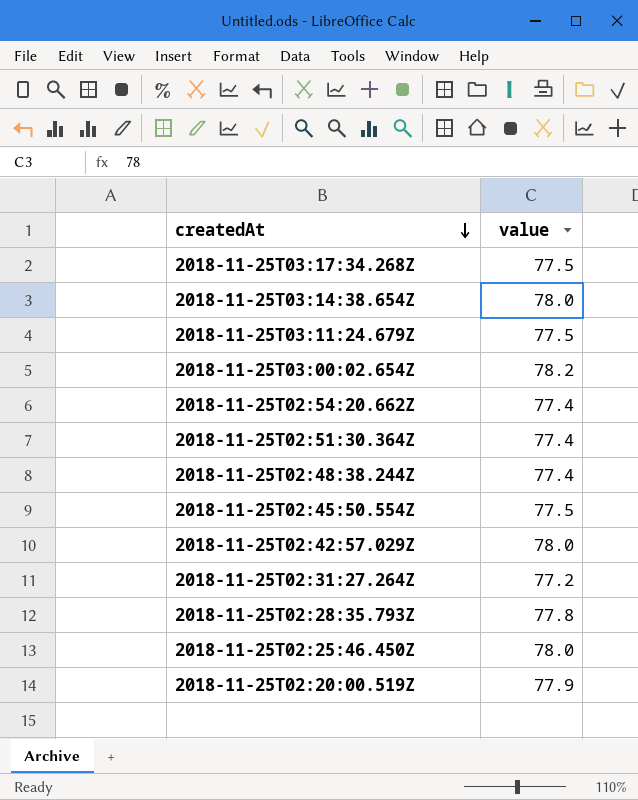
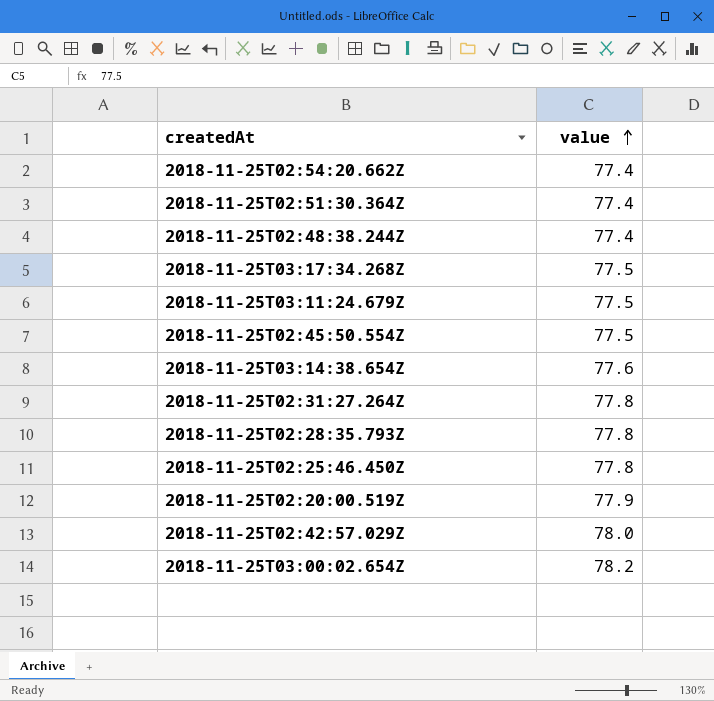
row order: createdAt descending -> value ascending
2018-11-25T03:14:38.654Z | value: 78.0 -> 77.6
2018-11-25T02:31:27.264Z | value: 77.2 -> 77.8
2018-11-25T02:25:46.450Z | value: 78.0 -> 77.8

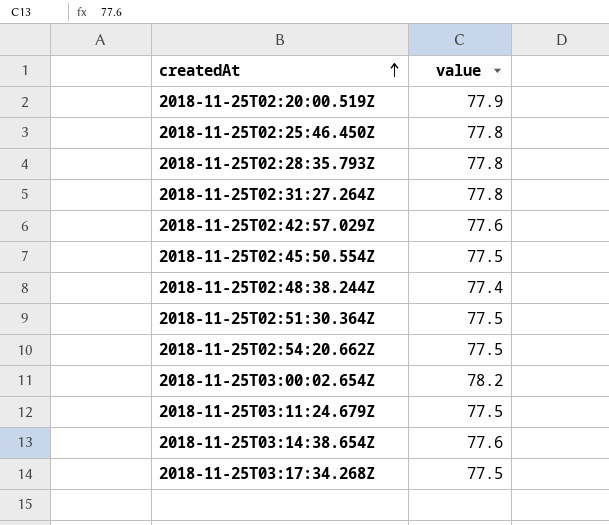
row order: value ascending -> createdAt ascending
2018-11-25T02:42:57.029Z | value: 78.0 -> 77.6
2018-11-25T02:51:30.364Z | value: 77.4 -> 77.5
2018-11-25T02:54:20.662Z | value: 77.4 -> 77.5

